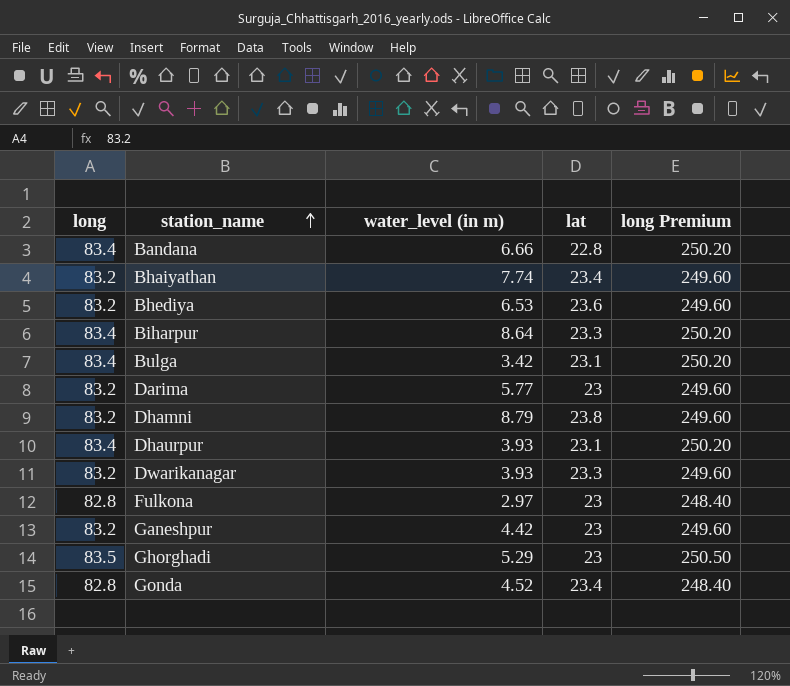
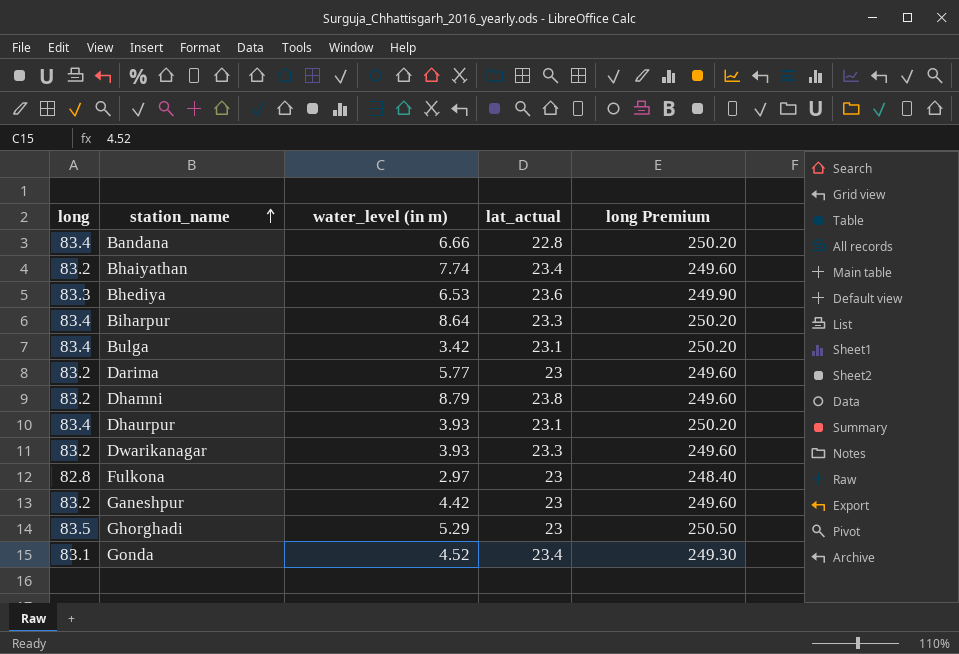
column name: lat -> lat_actual
Bhediya | long: 83.2 -> 83.3
Bhediya | long Premium: 249.60 -> 249.90
Gonda | long: 82.8 -> 83.1
Gonda | long Premium: 248.40 -> 249.30

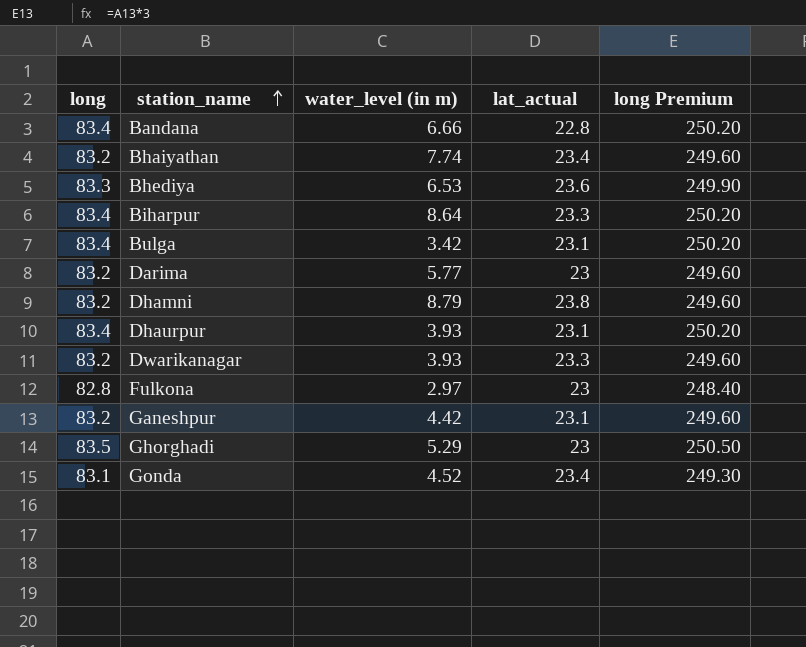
Ganeshpur | lat_actual: 23 -> 23.1

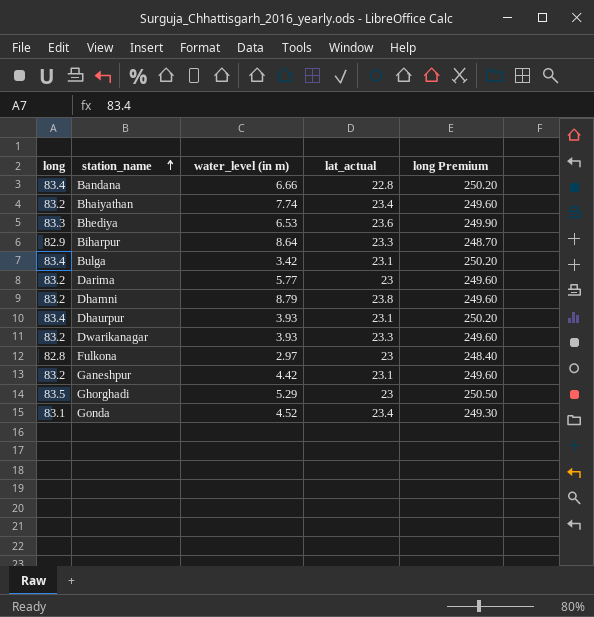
Biharpur | long: 83.4 -> 82.9
Biharpur | long Premium: 250.20 -> 248.70

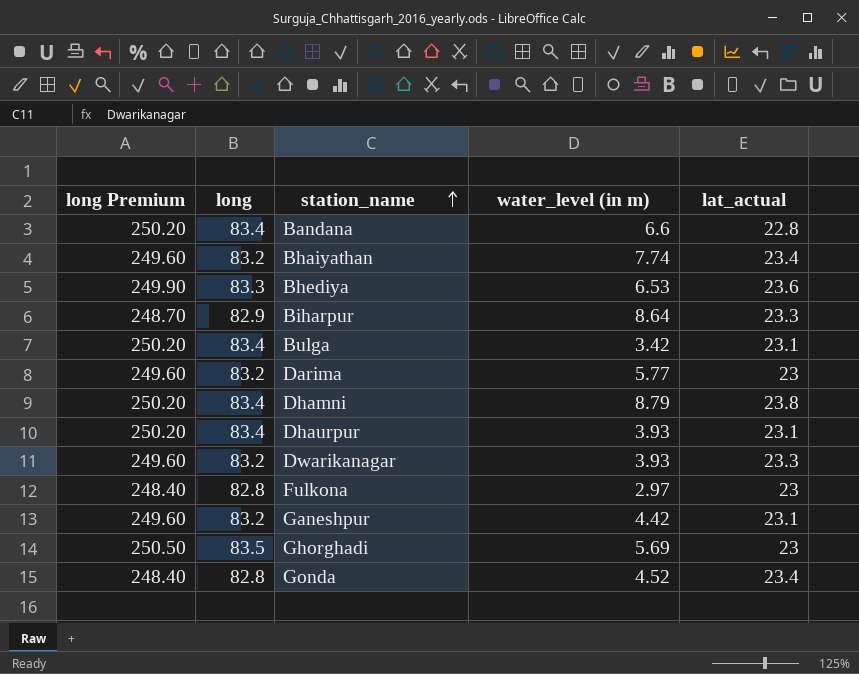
column long Premium | position: 5 -> 1
Bandana | water_level (in m): 6.66 -> 6.6
Dhamni | long Premium: 249.60 -> 250.20
Dhamni | long: 83.2 -> 83.4
Ghorghadi | water_level (in m): 5.29 -> 5.69
Gonda | long Premium: 249.30 -> 248.40
Gonda | long: 83.1 -> 82.8

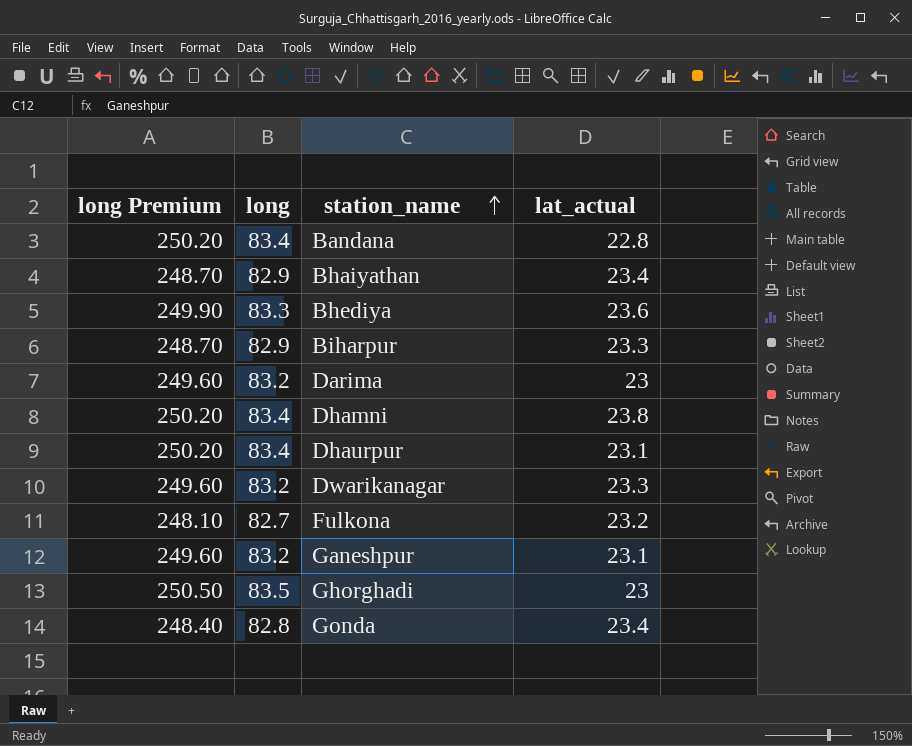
column water_level (in m) | position: 4 -> none
row Bulga: 250.20 | 83.4 | 3.42 | 23.1 -> none
Bhaiyathan | long Premium: 249.60 -> 248.70
Bhaiyathan | long: 83.2 -> 82.9
Fulkona | long Premium: 248.40 -> 248.10
Fulkona | long: 82.8 -> 82.7
Fulkona | lat_actual: 23 -> 23.2

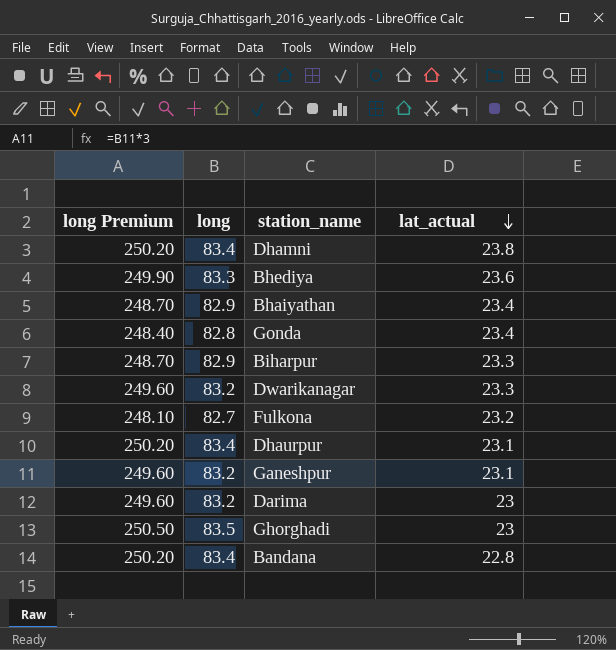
row order: station_name ascending -> lat_actual descending

